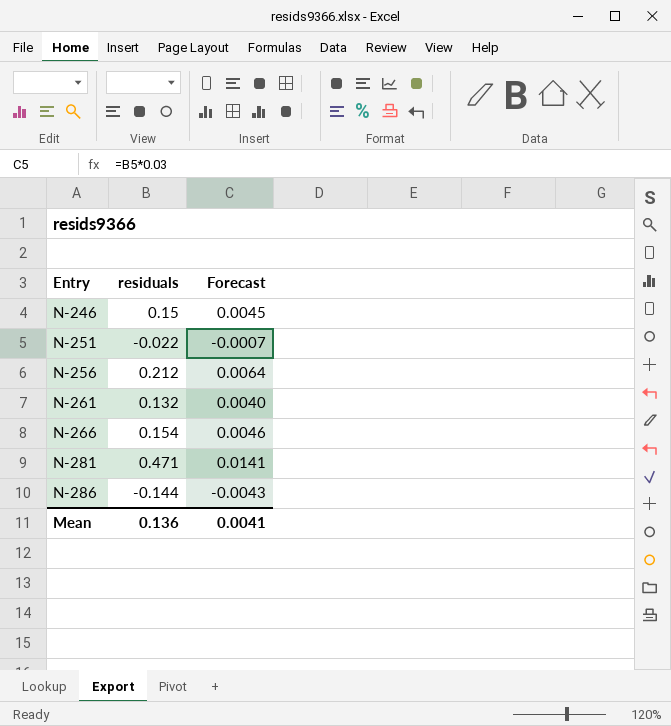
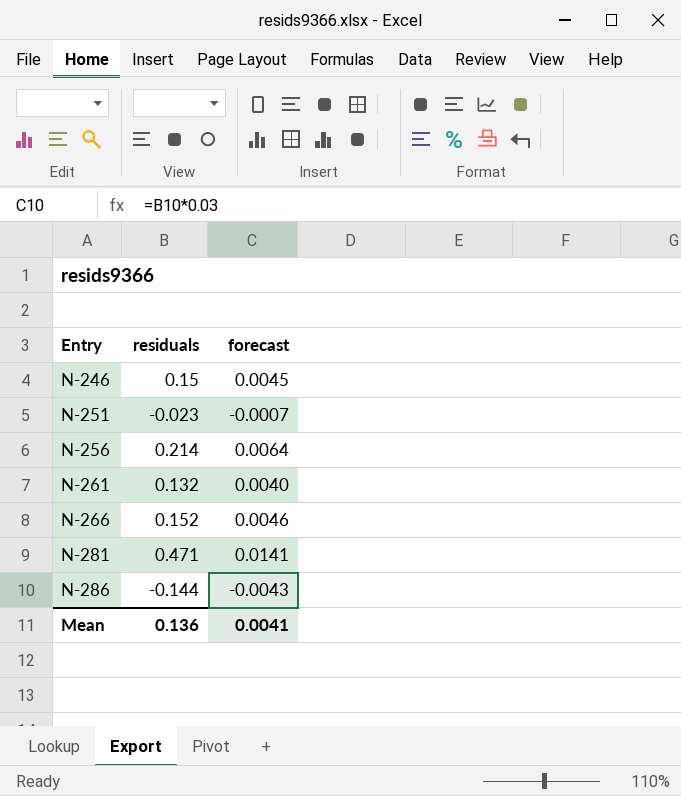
column name: Forecast -> forecast
N-251 | residuals: -0.022 -> -0.023
N-256 | residuals: 0.212 -> 0.214
N-266 | residuals: 0.154 -> 0.152

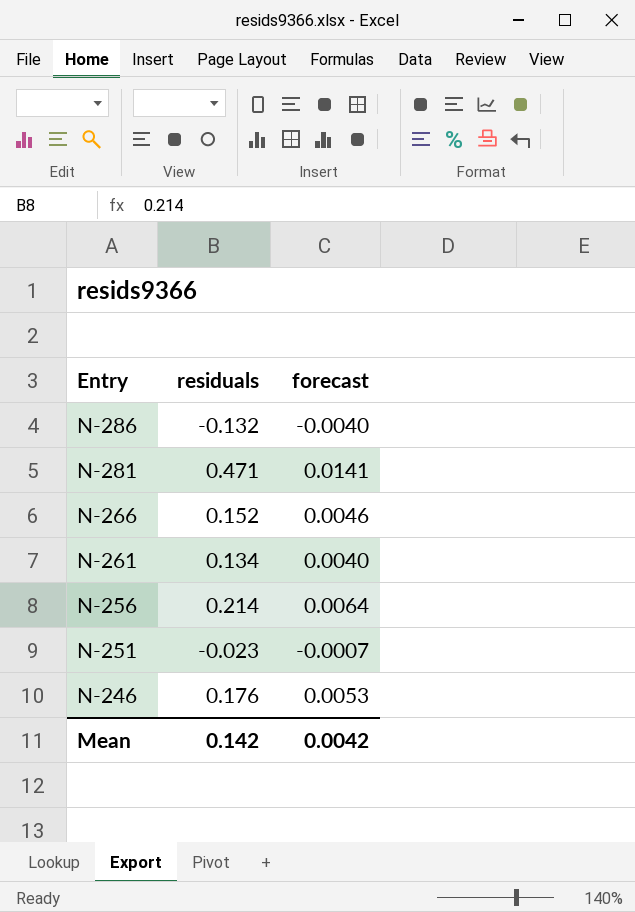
row order: Entry ascending -> Entry descending
N-286 | residuals: -0.144 -> -0.132
N-286 | forecast: -0.0043 -> -0.0040
N-261 | residuals: 0.132 -> 0.134
N-246 | residuals: 0.15 -> 0.176
N-246 | forecast: 0.0045 -> 0.0053
Mean | residuals: 0.136 -> 0.142
Mean | forecast: 0.0041 -> 0.0042

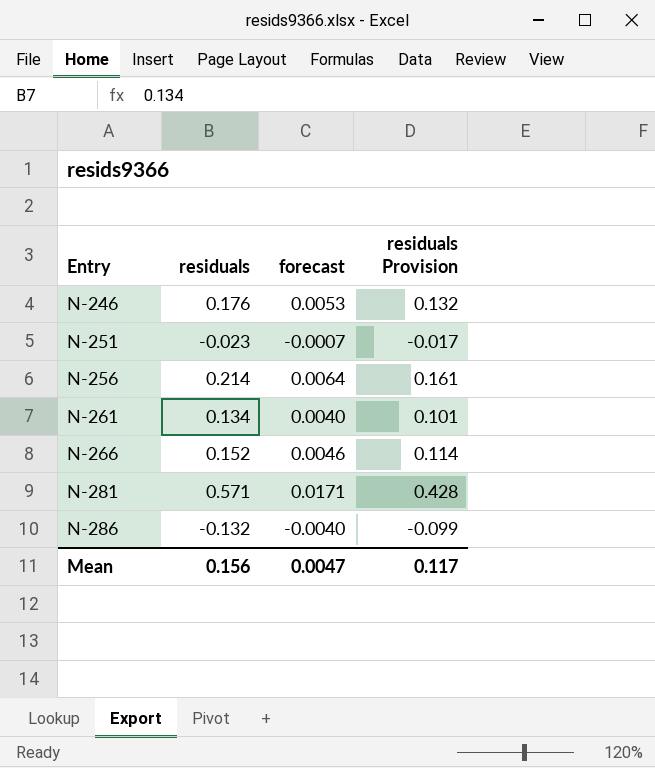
row order: Entry descending -> Entry ascending
column residuals Provision | formula: none -> [residuals] * 0.75
N-281 | residuals: 0.471 -> 0.571
N-281 | forecast: 0.0141 -> 0.0171
Mean | residuals: 0.142 -> 0.156
Mean | forecast: 0.0042 -> 0.0047

